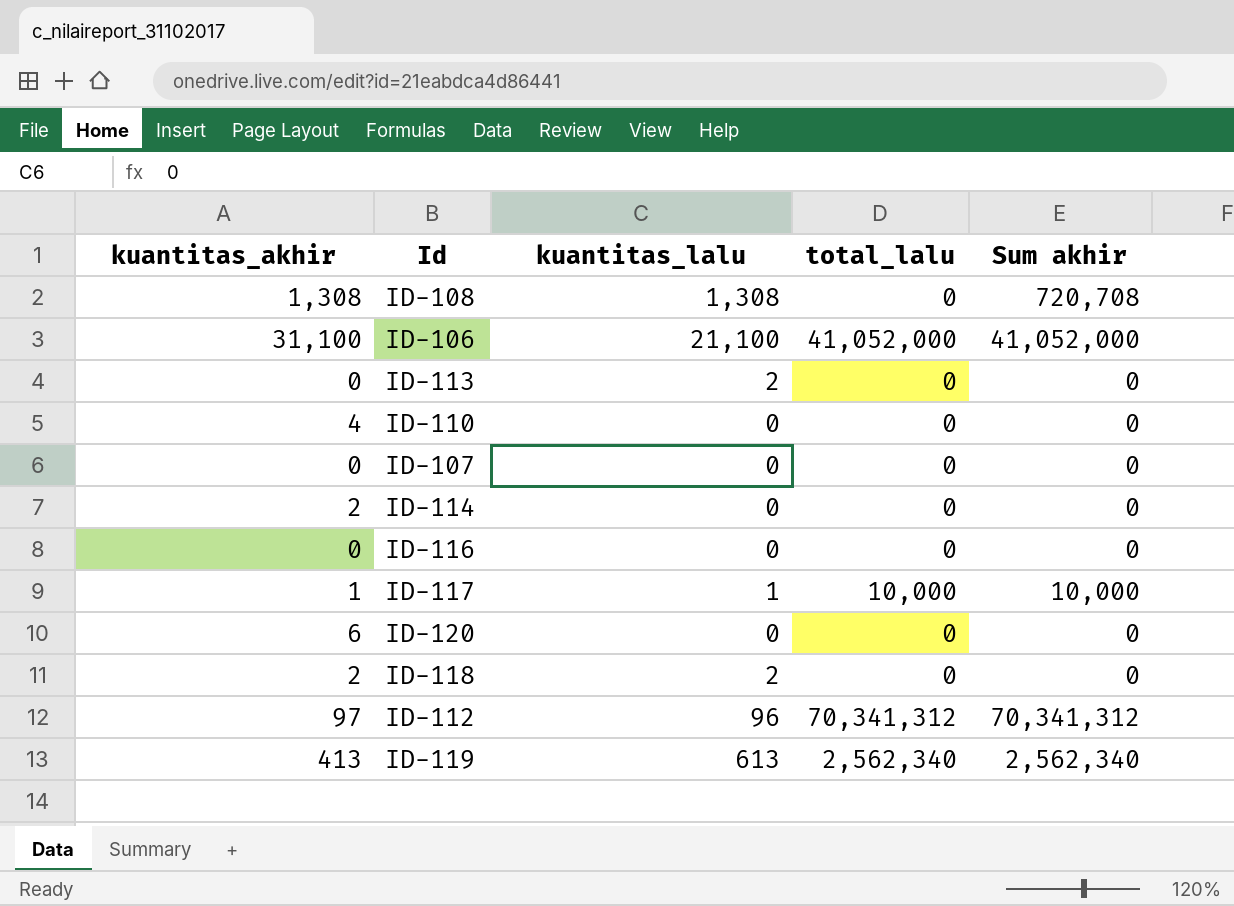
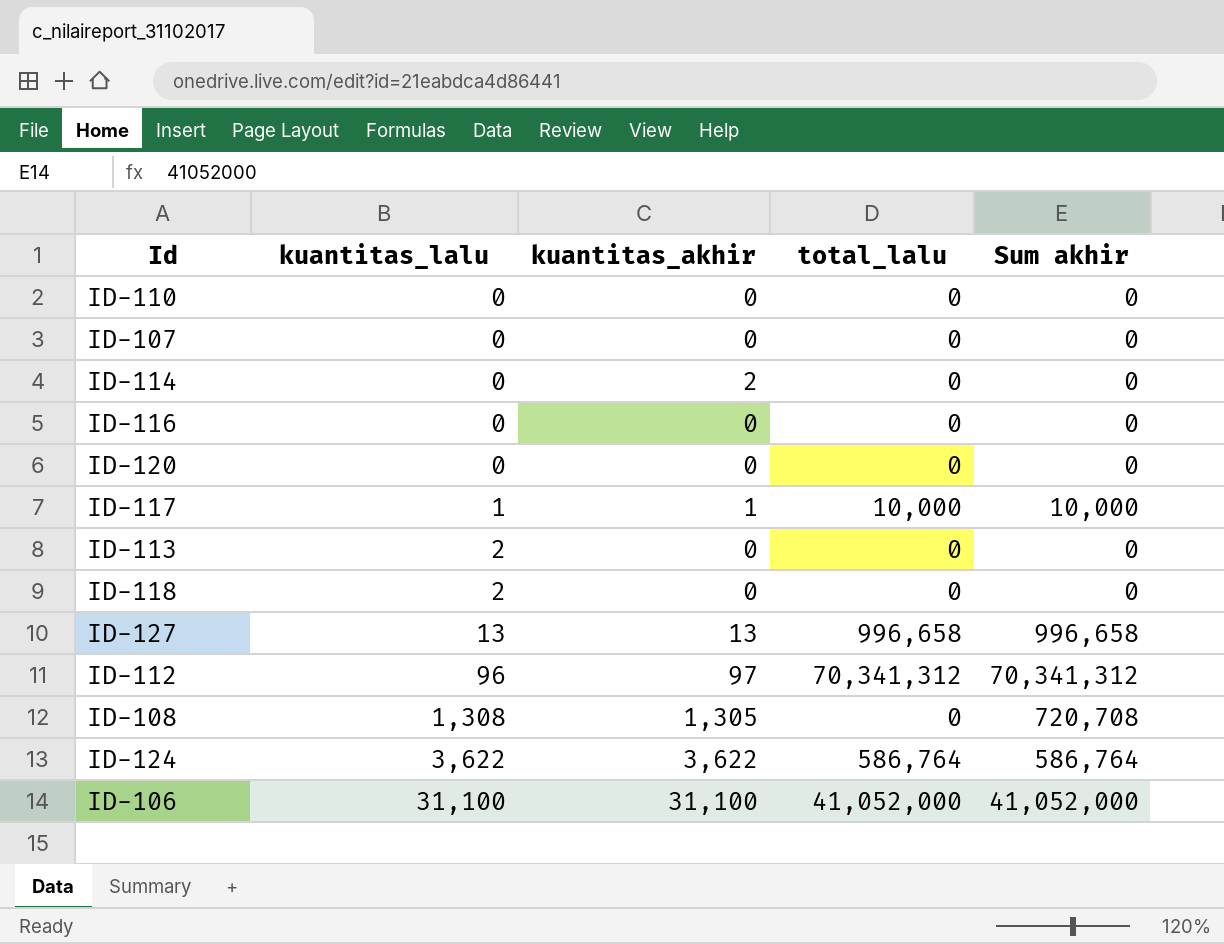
row order: none -> kuantitas_lalu ascending
column kuantitas_akhir | position: 1 -> 3
row ID-119: 413 | 613 | 2,562,340 | 2,562,340 -> none
ID-110 | kuantitas_akhir: 4 -> 0
ID-120 | kuantitas_akhir: 6 -> 0
ID-118 | kuantitas_akhir: 2 -> 0
row ID-127: none -> 13 | 13 | 996,658 | 996,658
ID-108 | kuantitas_akhir: 1,308 -> 1,305
row ID-124: none -> 3,622 | 3,622 | 586,764 | 586,764
ID-106 | kuantitas_lalu: 21,100 -> 31,100

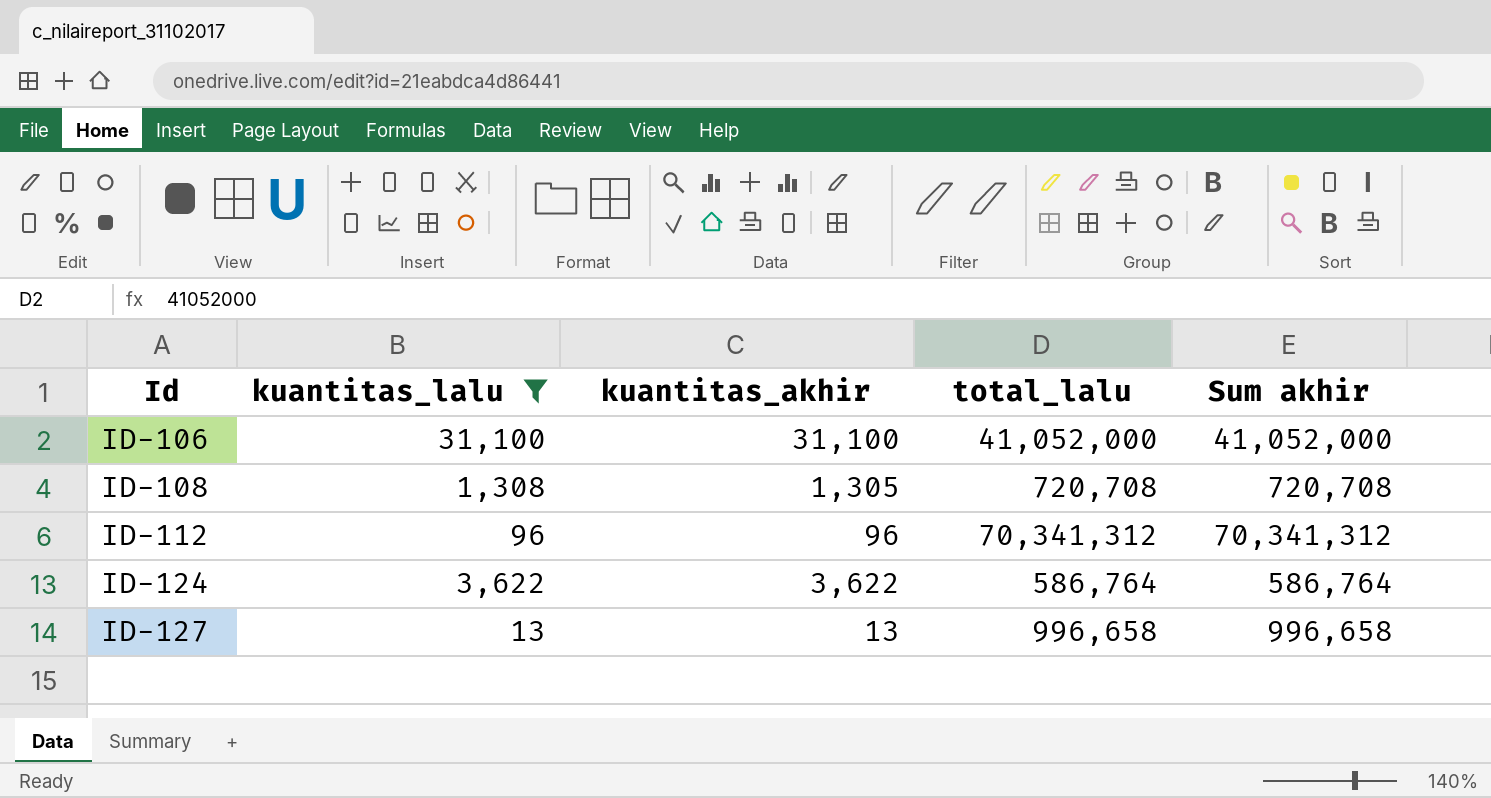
filter: none -> kuantitas_lalu >= 13
row order: kuantitas_lalu ascending -> Id ascending
ID-108 | total_lalu: 0 -> 720,708
ID-112 | kuantitas_akhir: 97 -> 96

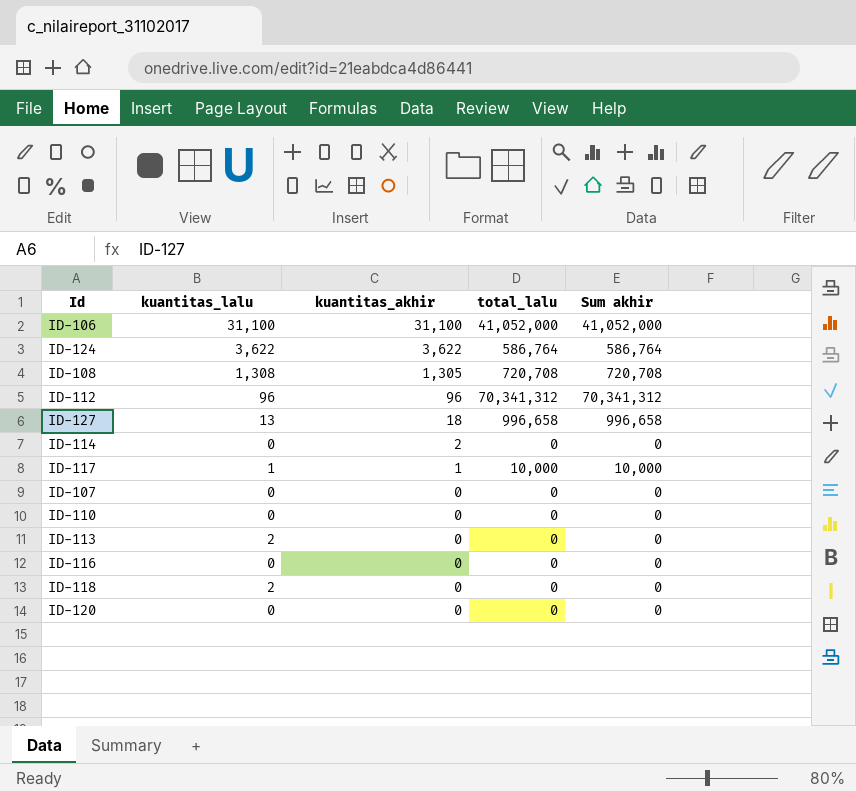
filter: kuantitas_lalu >= 13 -> none
row order: Id ascending -> kuantitas_akhir descending
ID-127 | kuantitas_akhir: 13 -> 18

